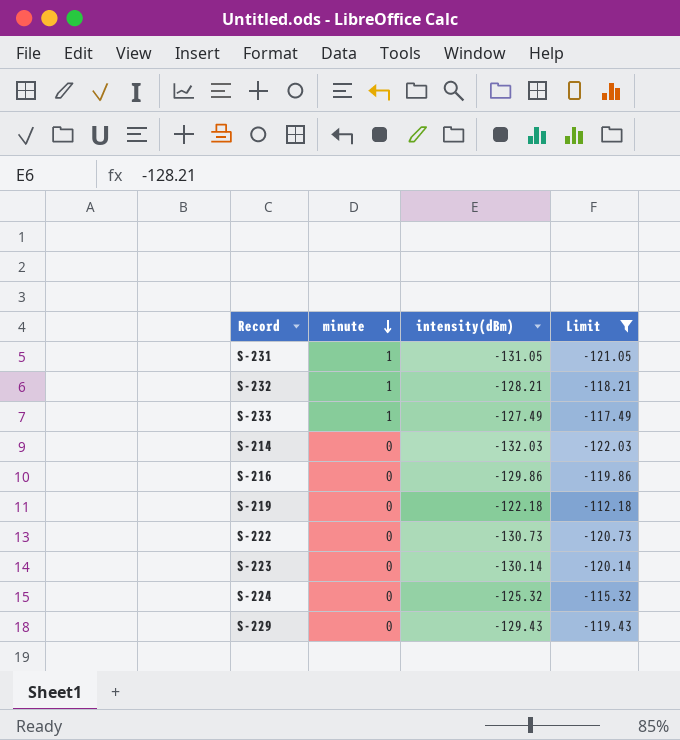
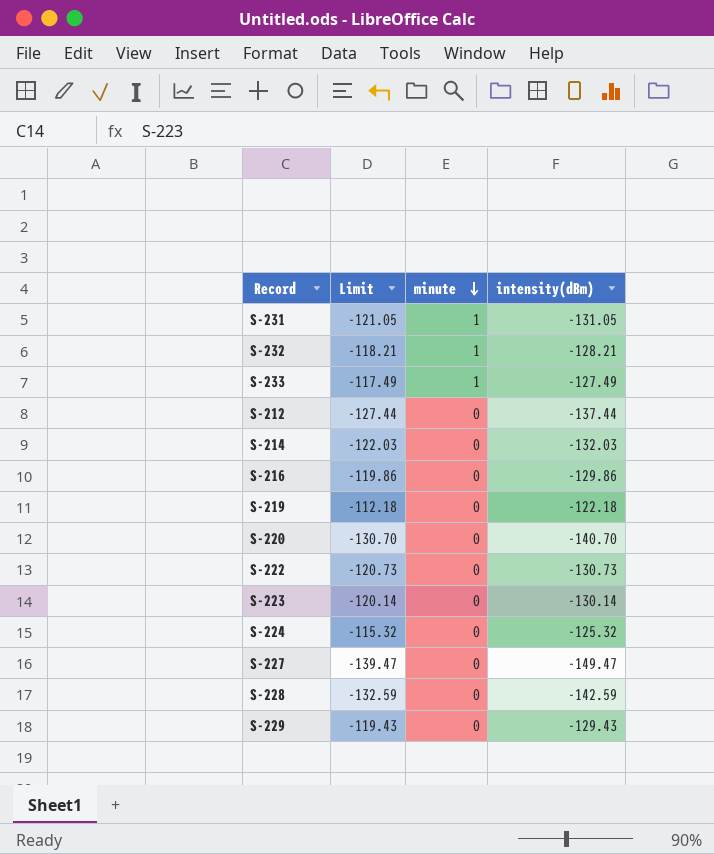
filter: Limit >= -122.03 -> none
column Limit | position: 4 -> 2

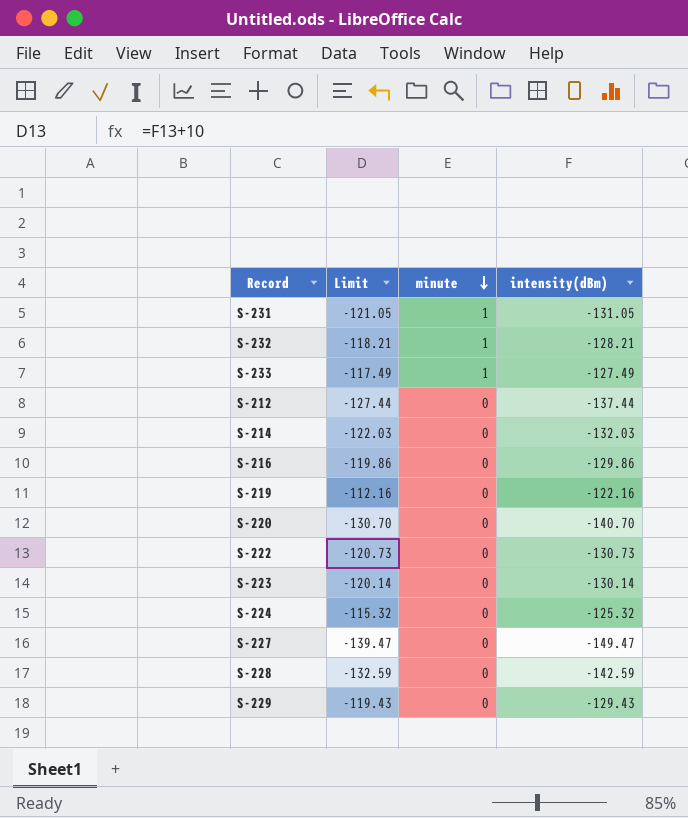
S-219 | Limit: -112.18 -> -112.16
S-219 | intensity(dBm): -122.18 -> -122.16

